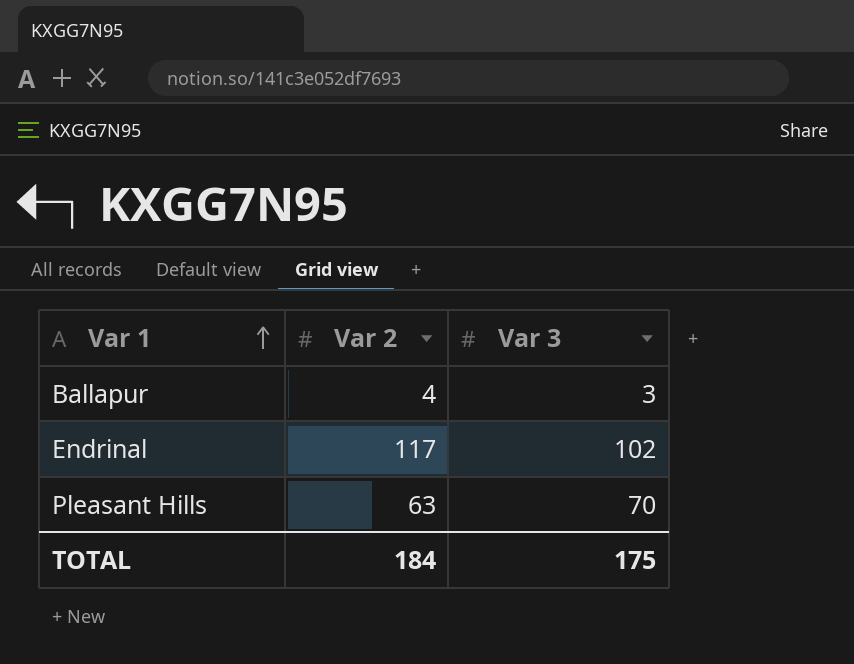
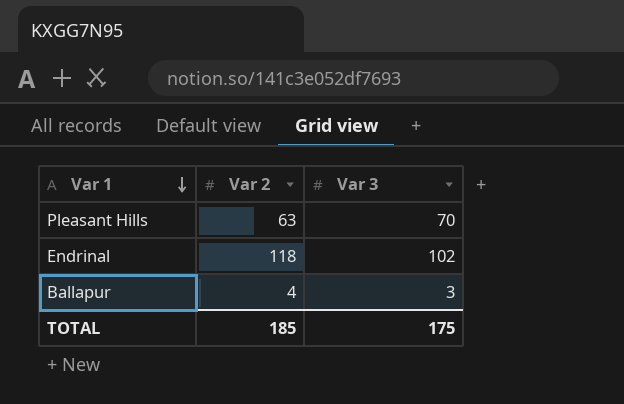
row order: Var 1 ascending -> Var 1 descending
Endrinal | Var 2: 117 -> 118
TOTAL | Var 2: 184 -> 185

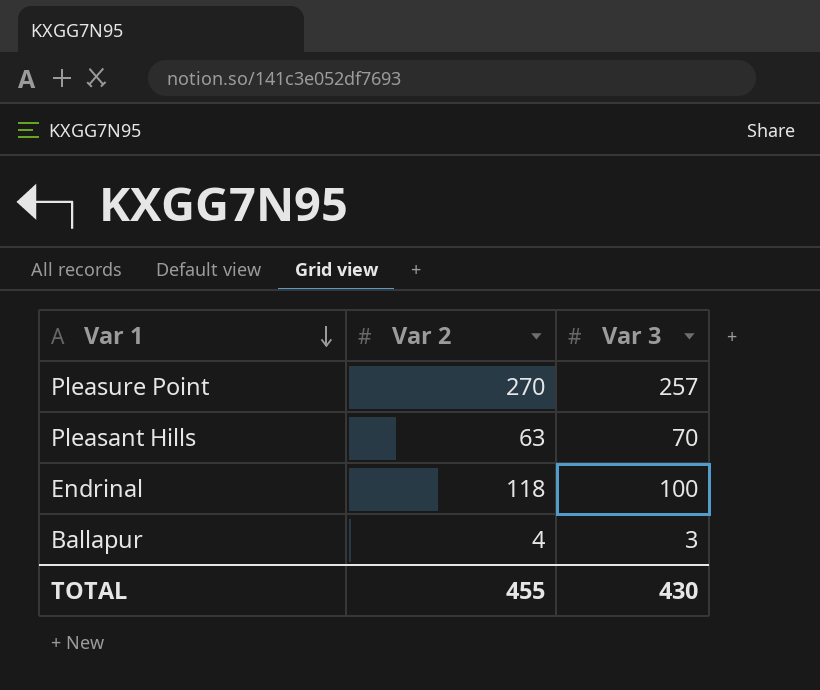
row Pleasure Point: none -> 270 | 257
Endrinal | Var 3: 102 -> 100
TOTAL | Var 2: 185 -> 455
TOTAL | Var 3: 175 -> 430

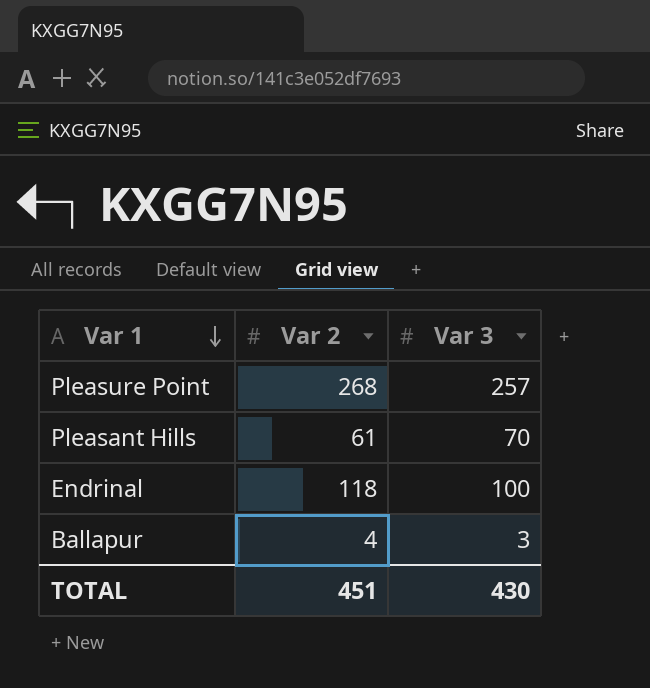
Pleasure Point | Var 2: 270 -> 268
Pleasant Hills | Var 2: 63 -> 61
TOTAL | Var 2: 455 -> 451

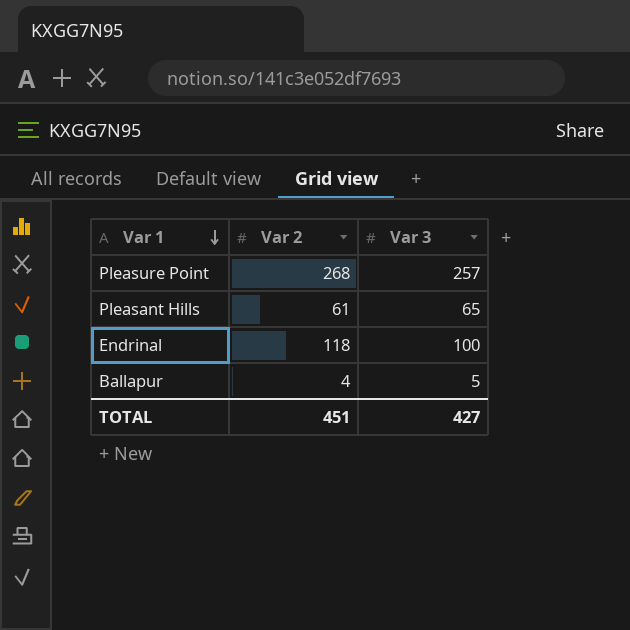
Pleasant Hills | Var 3: 70 -> 65
Ballapur | Var 3: 3 -> 5
TOTAL | Var 3: 430 -> 427

